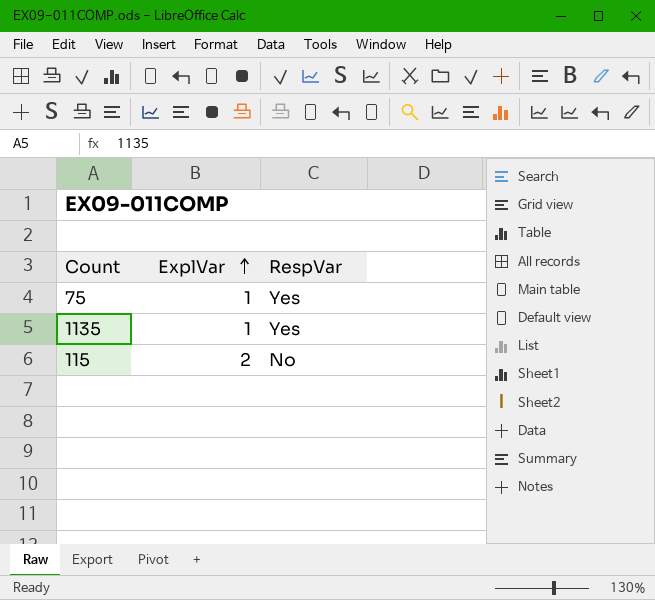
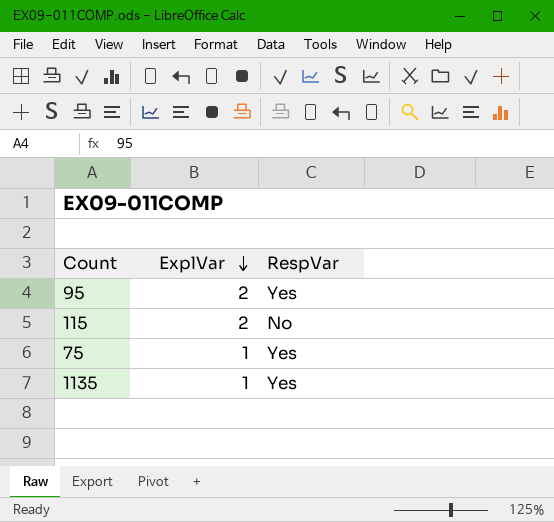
row order: ExplVar ascending -> ExplVar descending
row 95: none -> 2 | Yes

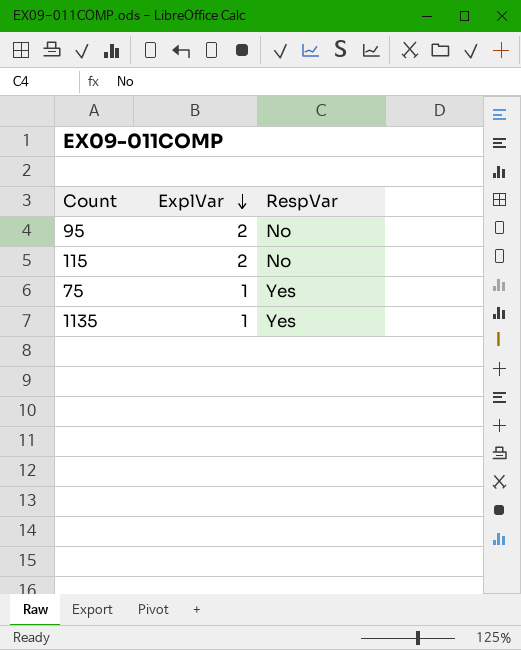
95 | RespVar: Yes -> No

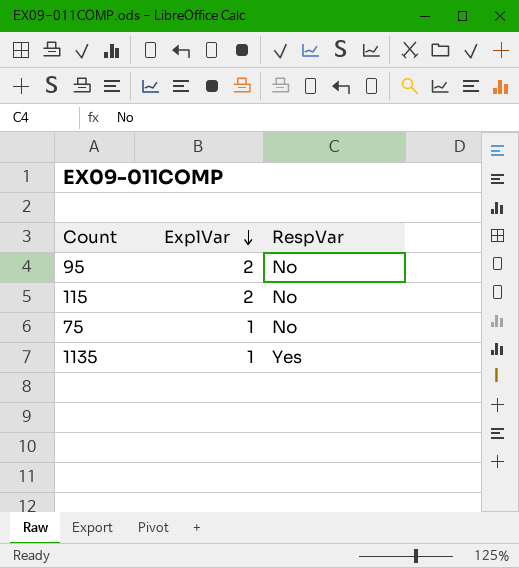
75 | RespVar: Yes -> No

